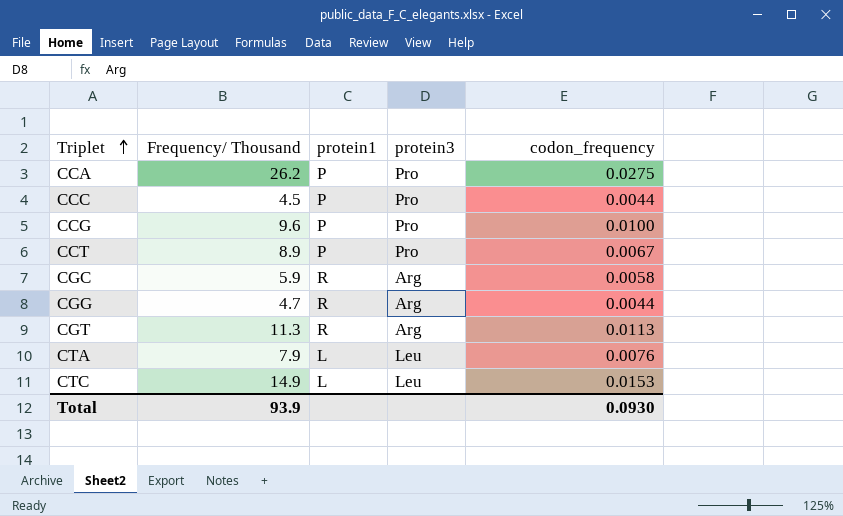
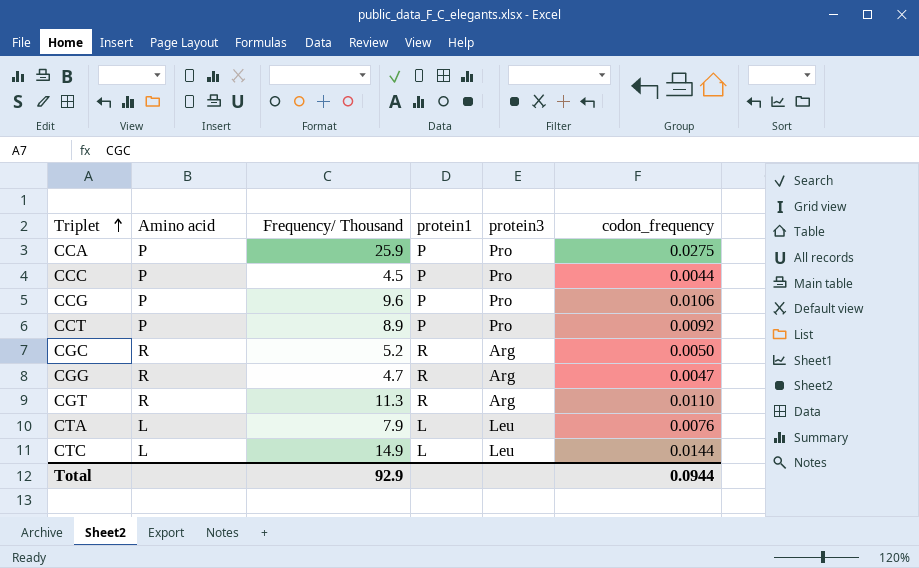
column Amino acid | position: none -> 2
CCA | Frequency/ Thousand: 26.2 -> 25.9
CCG | codon_frequency: 0.0100 -> 0.0106
CCT | codon_frequency: 0.0067 -> 0.0092
CGC | Frequency/ Thousand: 5.9 -> 5.2
CGC | codon_frequency: 0.0058 -> 0.0050
CGG | codon_frequency: 0.0044 -> 0.0047
CGT | codon_frequency: 0.0113 -> 0.0110
CTC | codon_frequency: 0.0153 -> 0.0144
Total | Frequency/ Thousand: 93.9 -> 92.9
Total | codon_frequency: 0.0930 -> 0.0944

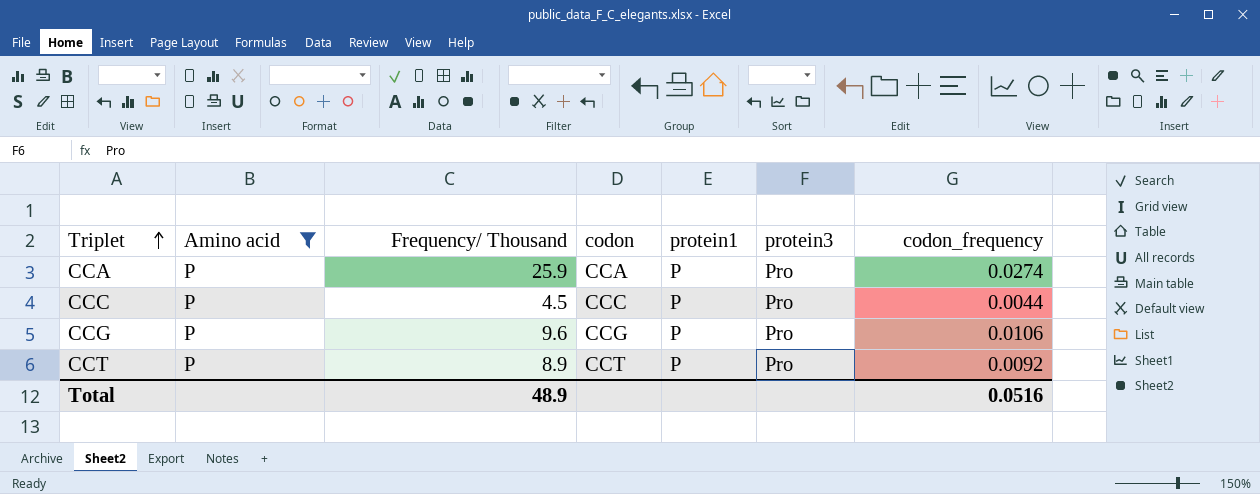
filter: none -> Amino acid = P
column codon | position: none -> 4
CCA | codon_frequency: 0.0275 -> 0.0274
Total | Frequency/ Thousand: 92.9 -> 48.9
Total | codon_frequency: 0.0944 -> 0.0516

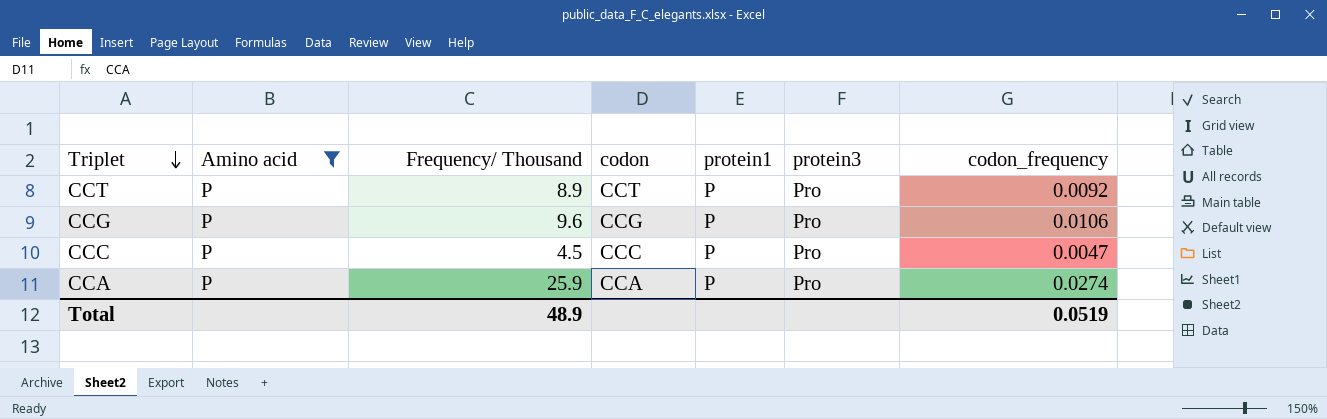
row order: Triplet ascending -> Triplet descending
CCC | codon_frequency: 0.0044 -> 0.0047
Total | codon_frequency: 0.0516 -> 0.0519

